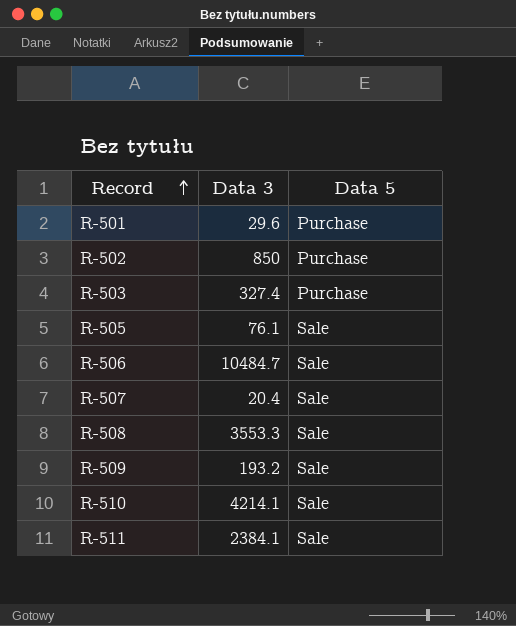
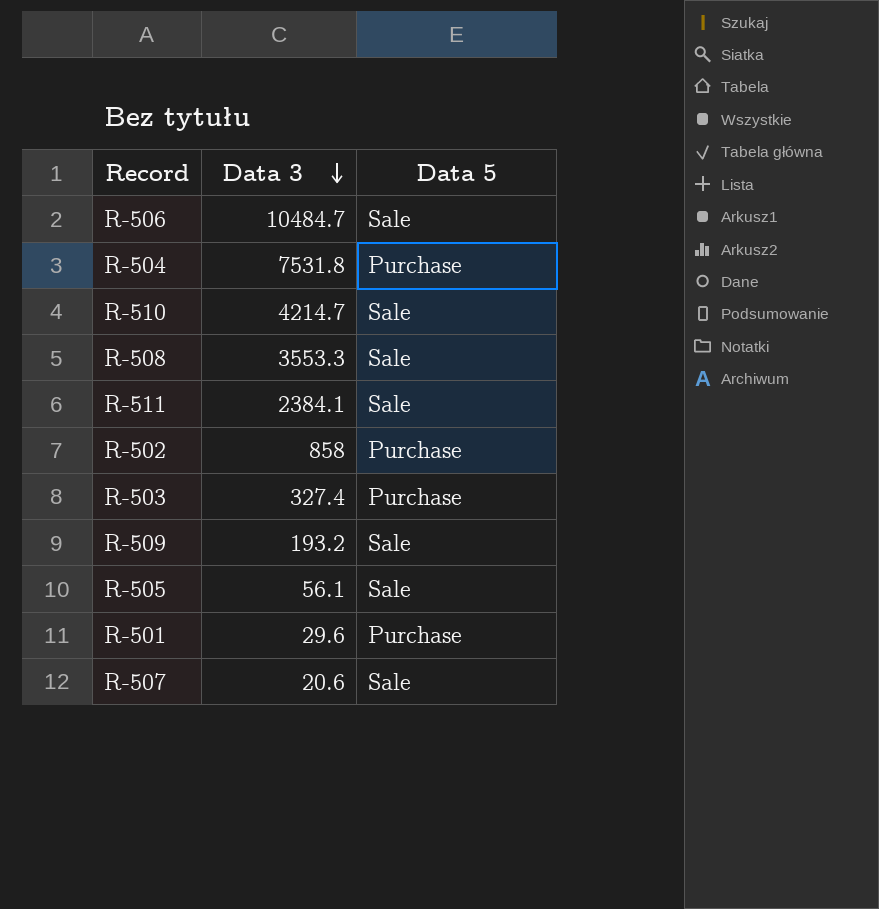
row order: Record ascending -> Data 3 descending
row R-504: none -> 7531.8 | Purchase
R-510 | Data 3: 4214.1 -> 4214.7
R-502 | Data 3: 850 -> 858
R-505 | Data 3: 76.1 -> 56.1
R-507 | Data 3: 20.4 -> 20.6

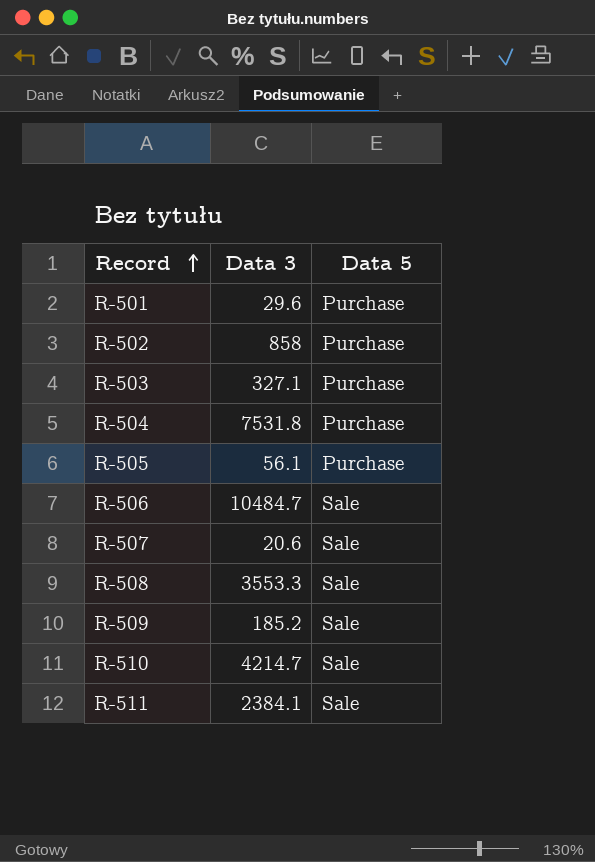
row order: Data 3 descending -> Record ascending
R-503 | Data 3: 327.4 -> 327.1
R-505 | Data 5: Sale -> Purchase
R-509 | Data 3: 193.2 -> 185.2

